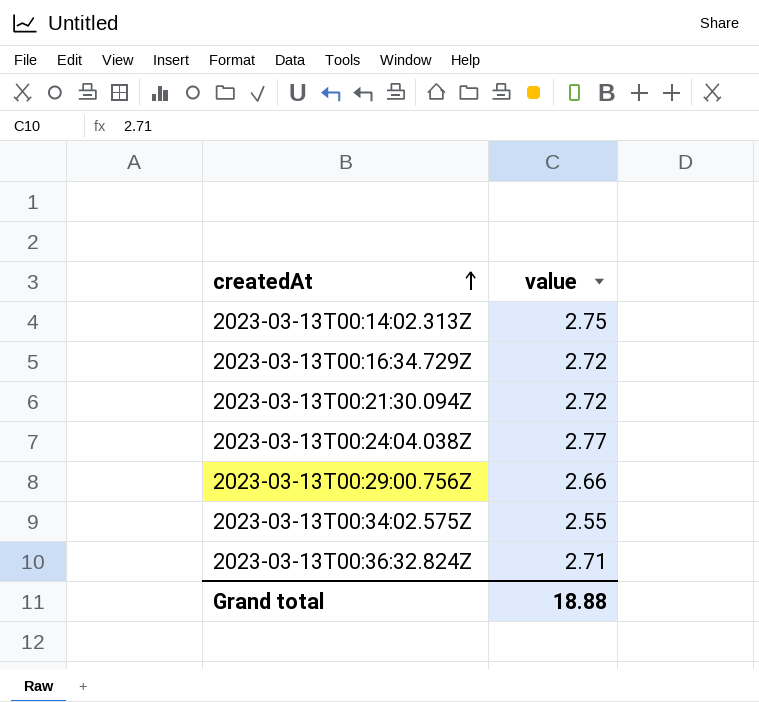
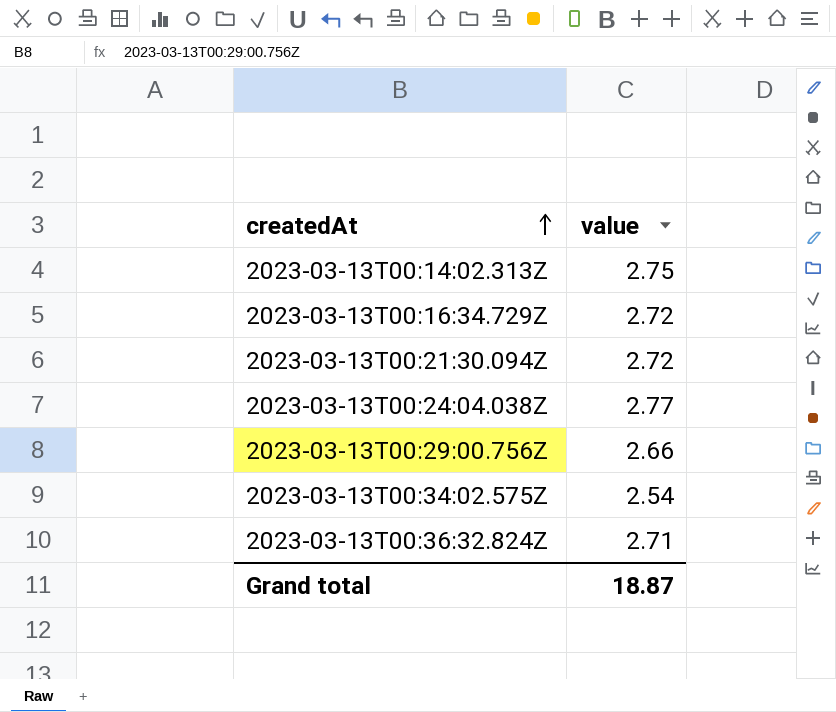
2023-03-13T00:34:02.575Z | value: 2.55 -> 2.54
Grand total | value: 18.88 -> 18.87

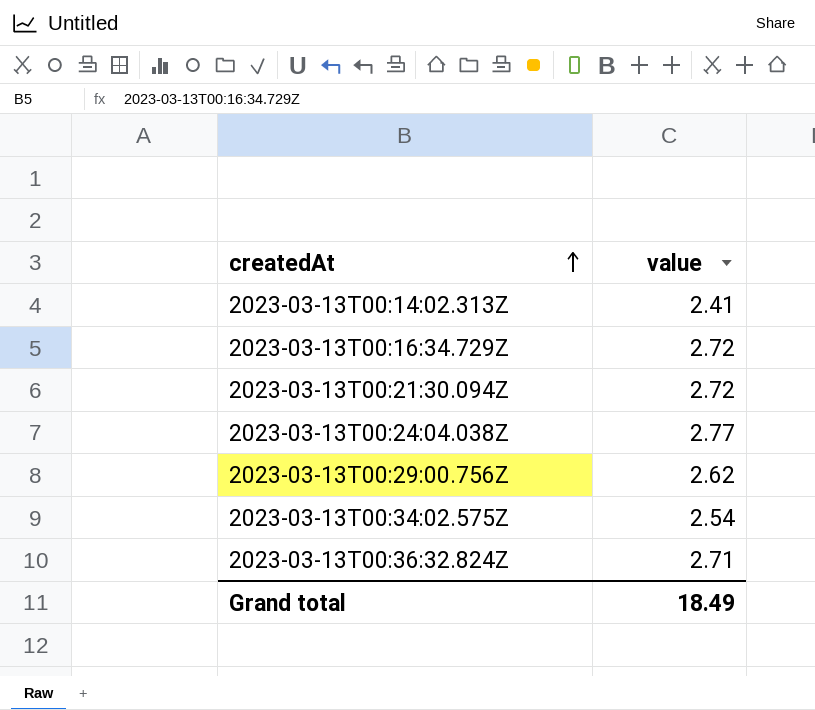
2023-03-13T00:14:02.313Z | value: 2.75 -> 2.41
2023-03-13T00:29:00.756Z | value: 2.66 -> 2.62
Grand total | value: 18.87 -> 18.49

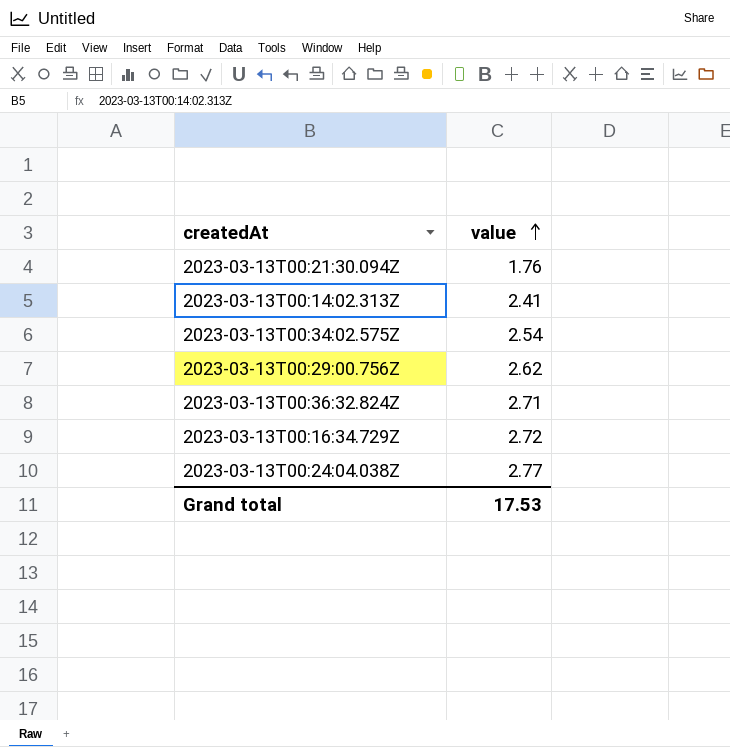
row order: createdAt ascending -> value ascending
2023-03-13T00:21:30.094Z | value: 2.72 -> 1.76
Grand total | value: 18.49 -> 17.53

